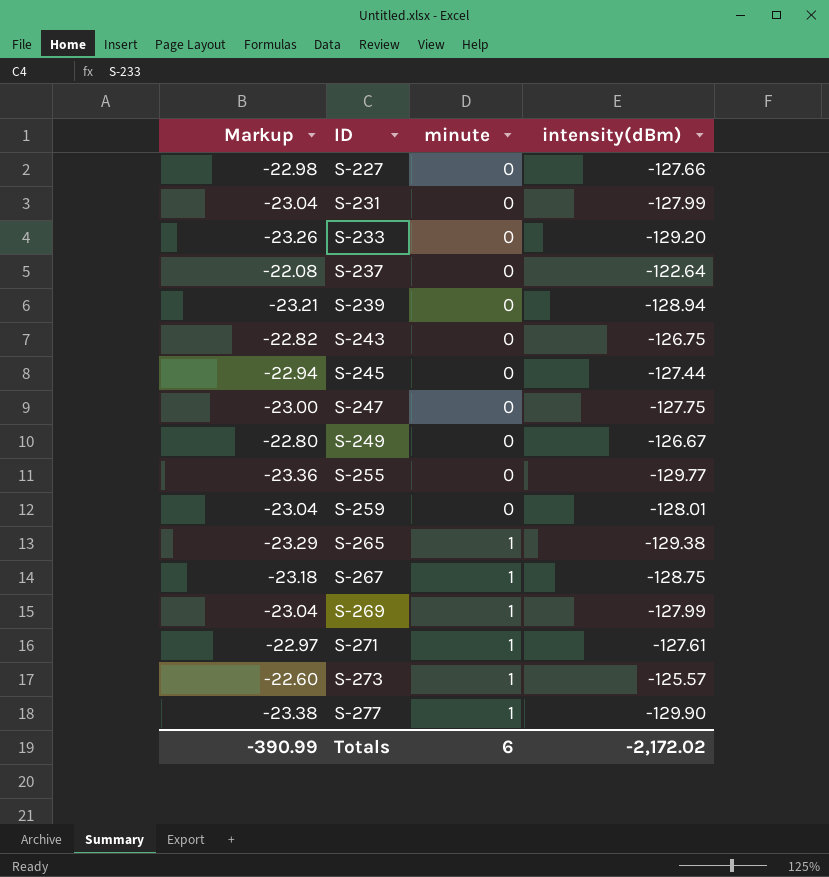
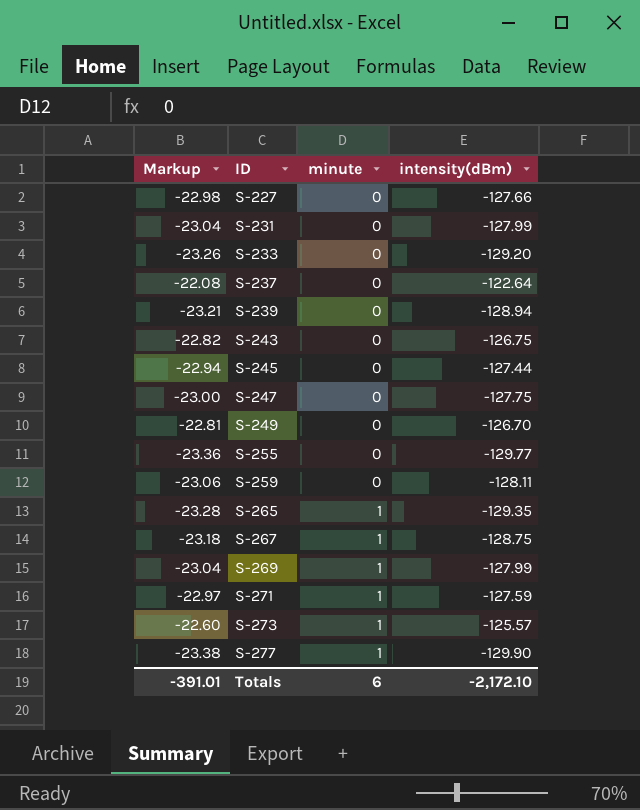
S-249 | Markup: -22.80 -> -22.81
S-249 | intensity(dBm): -126.67 -> -126.70
S-259 | Markup: -23.04 -> -23.06
S-259 | intensity(dBm): -128.01 -> -128.11
S-265 | Markup: -23.29 -> -23.28
S-265 | intensity(dBm): -129.38 -> -129.35
S-271 | intensity(dBm): -127.61 -> -127.59
Totals | Markup: -390.99 -> -391.01
Totals | intensity(dBm): -2,172.02 -> -2,172.10

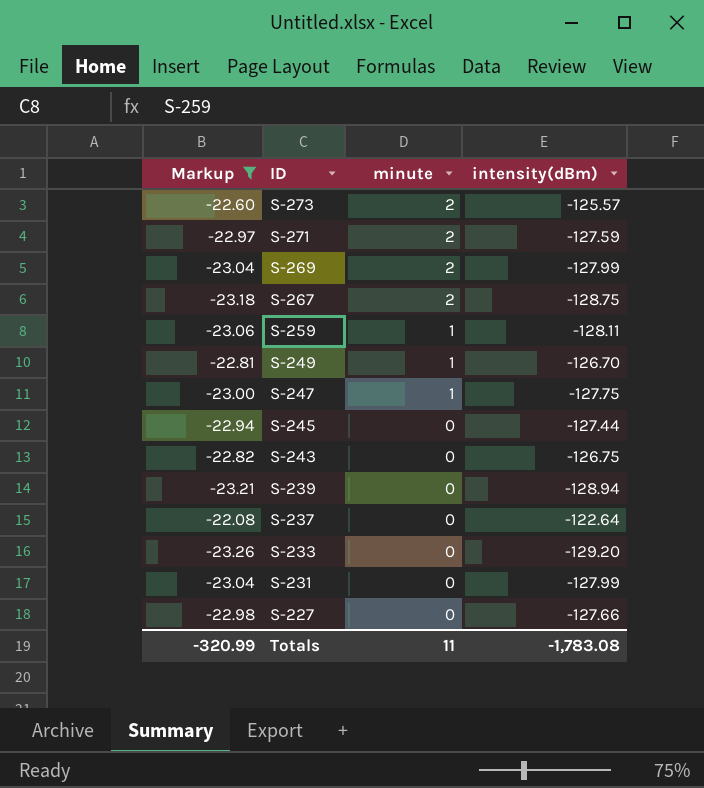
filter: none -> Markup >= -23.26
row order: ID ascending -> ID descending
S-273 | minute: 1 -> 2
S-271 | minute: 1 -> 2
S-269 | minute: 1 -> 2
S-267 | minute: 1 -> 2
S-259 | minute: 0 -> 1
S-249 | minute: 0 -> 1
S-247 | minute: 0 -> 1
Totals | Markup: -391.01 -> -320.99
Totals | minute: 6 -> 11
Totals | intensity(dBm): -2,172.10 -> -1,783.08

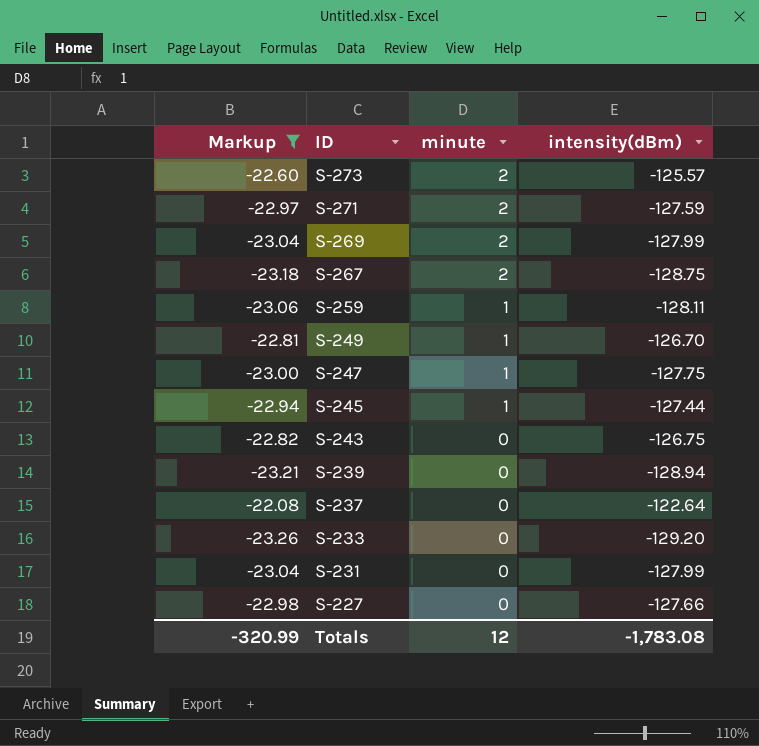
S-245 | minute: 0 -> 1
Totals | minute: 11 -> 12

